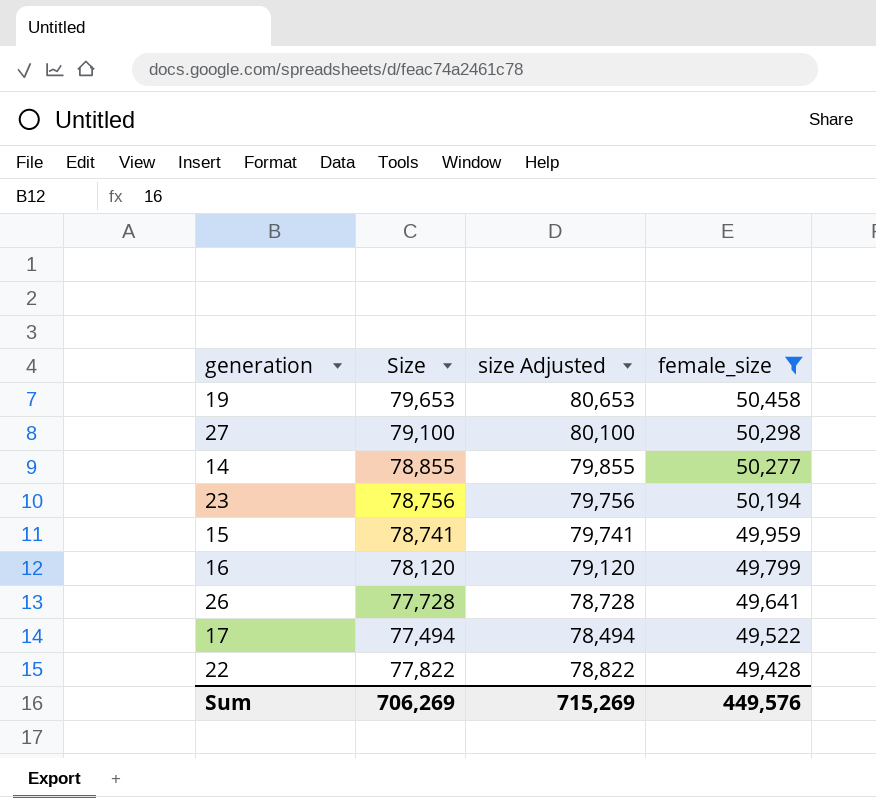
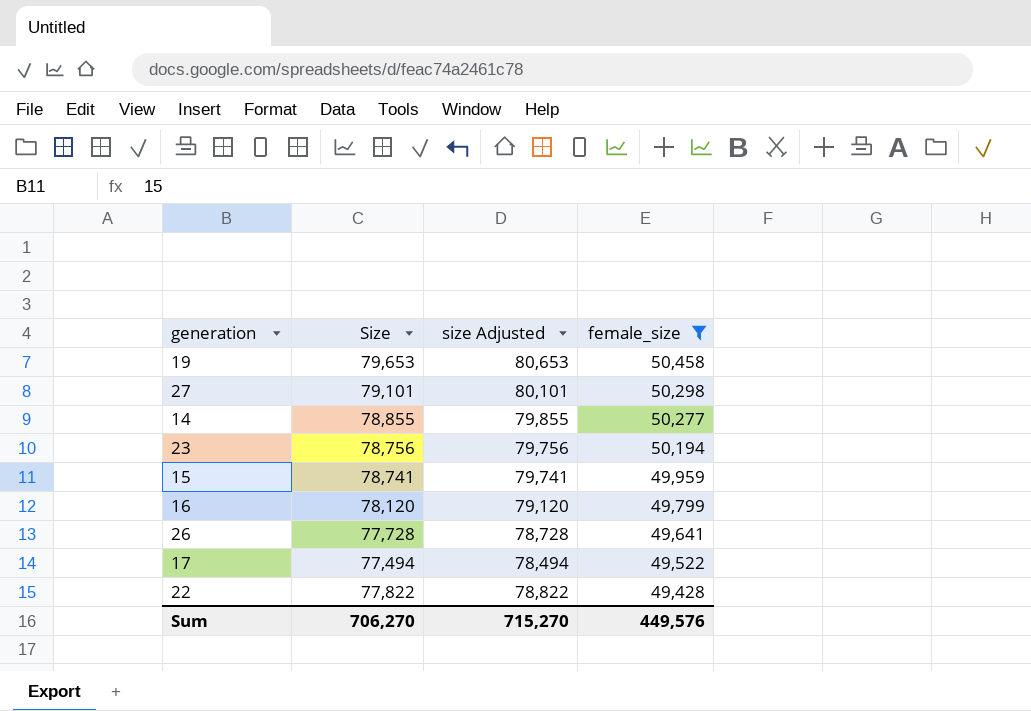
27 | Size: 79,100 -> 79,101
27 | size Adjusted: 80,100 -> 80,101
Sum | Size: 706,269 -> 706,270
Sum | size Adjusted: 715,269 -> 715,270

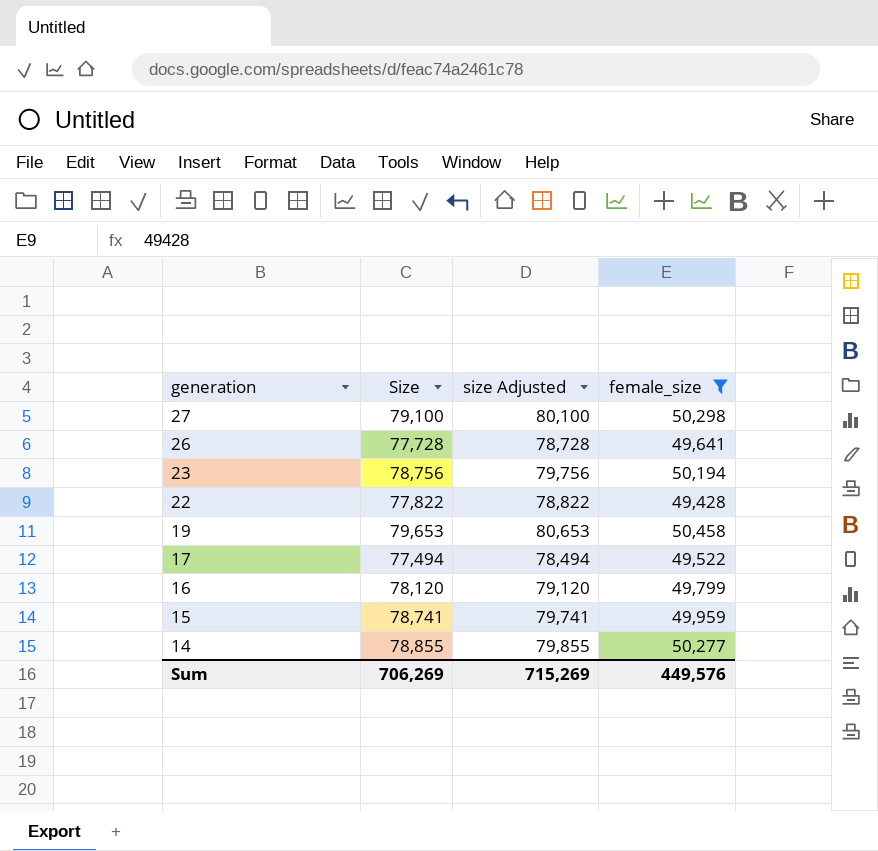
row order: female_size descending -> generation descending
27 | Size: 79,101 -> 79,100
27 | size Adjusted: 80,101 -> 80,100
Sum | Size: 706,270 -> 706,269
Sum | size Adjusted: 715,270 -> 715,269

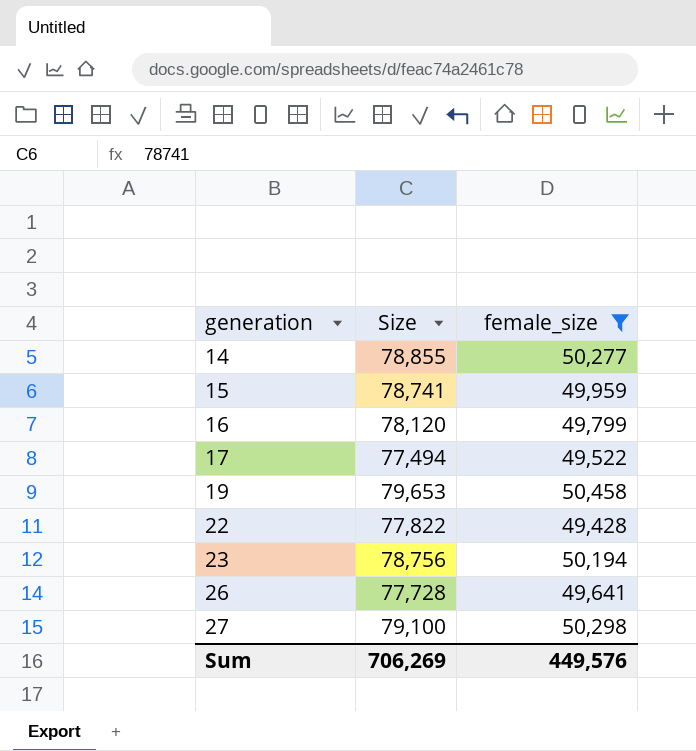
row order: generation descending -> generation ascending
column size Adjusted | formula: [Size] + 1000 -> none

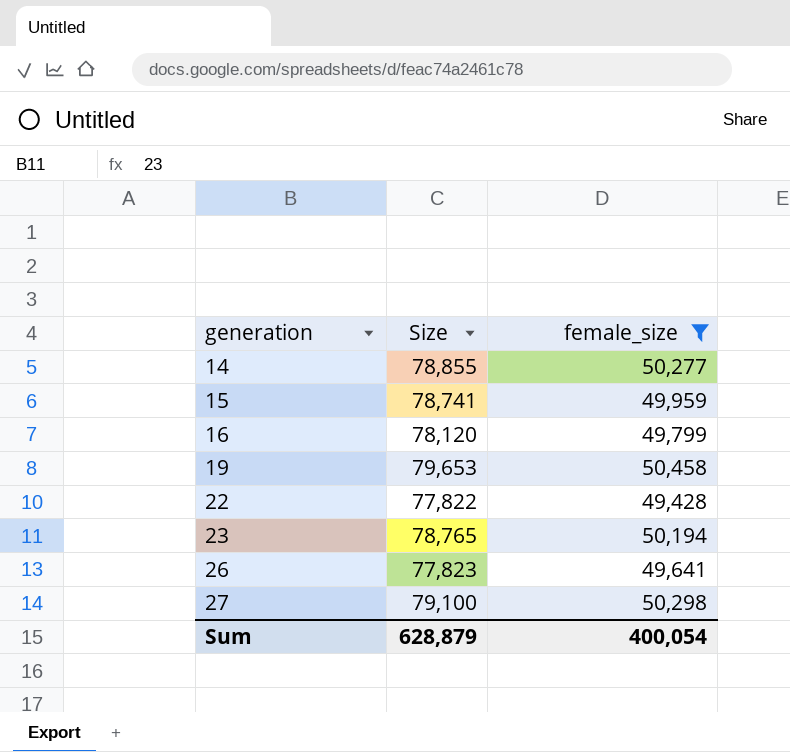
row 17: 77,494 | 49,522 -> none
23 | Size: 78,756 -> 78,765
26 | Size: 77,728 -> 77,823
Sum | Size: 706,269 -> 628,879
Sum | female_size: 449,576 -> 400,054

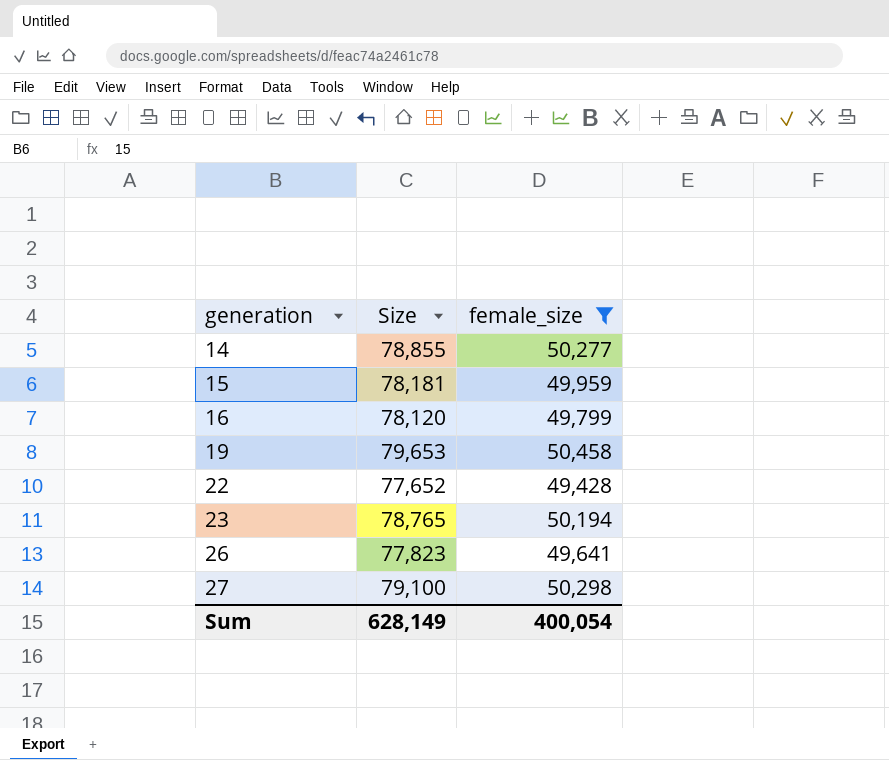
15 | Size: 78,741 -> 78,181
22 | Size: 77,822 -> 77,652
Sum | Size: 628,879 -> 628,149

